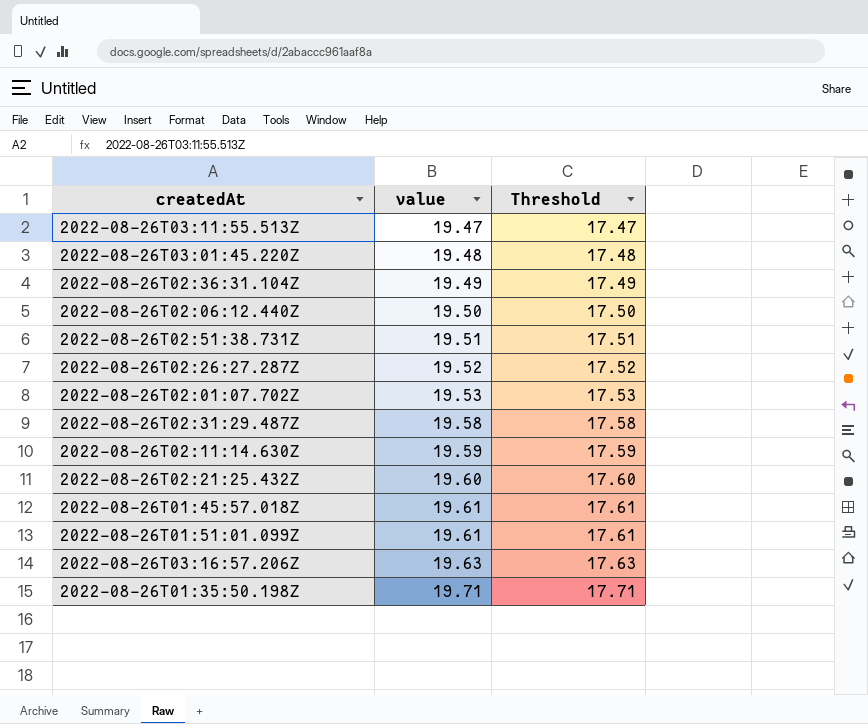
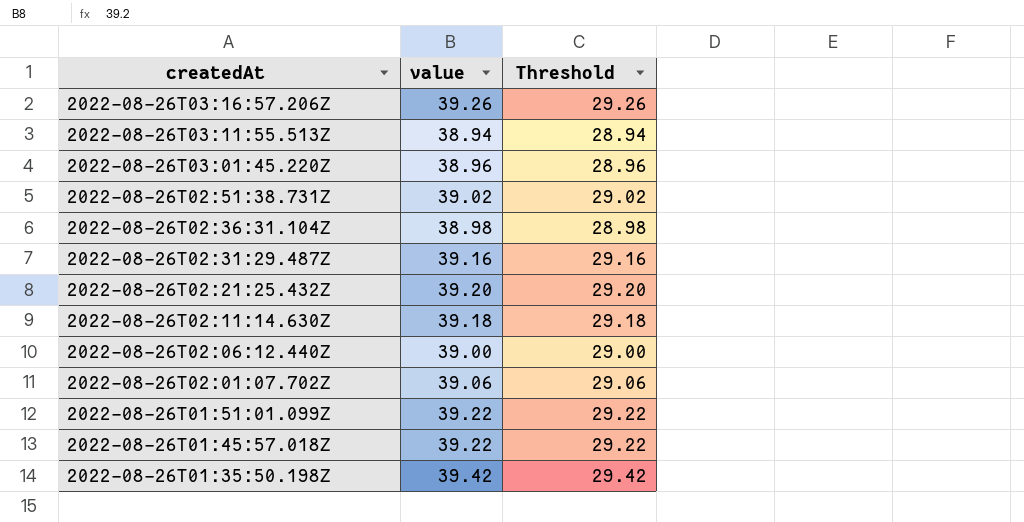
row order: value ascending -> createdAt descending
column Threshold | formula: [value] - 2 -> [value] - 10
row 2022-08-26T02:26:27.287Z: 19.52 | 17.52 -> none
2022-08-26T03:16:57.206Z | value: 19.63 -> 39.26
2022-08-26T03:11:55.513Z | value: 19.47 -> 38.94
2022-08-26T03:01:45.220Z | value: 19.48 -> 38.96
2022-08-26T02:51:38.731Z | value: 19.51 -> 39.02
2022-08-26T02:36:31.104Z | value: 19.49 -> 38.98
2022-08-26T02:31:29.487Z | value: 19.58 -> 39.16
2022-08-26T02:21:25.432Z | value: 19.60 -> 39.20
2022-08-26T02:11:14.630Z | value: 19.59 -> 39.18
2022-08-26T02:06:12.440Z | value: 19.50 -> 39.00
2022-08-26T02:01:07.702Z | value: 19.53 -> 39.06
2022-08-26T01:51:01.099Z | value: 19.61 -> 39.22
2022-08-26T01:45:57.018Z | value: 19.61 -> 39.22
2022-08-26T01:35:50.198Z | value: 19.71 -> 39.42

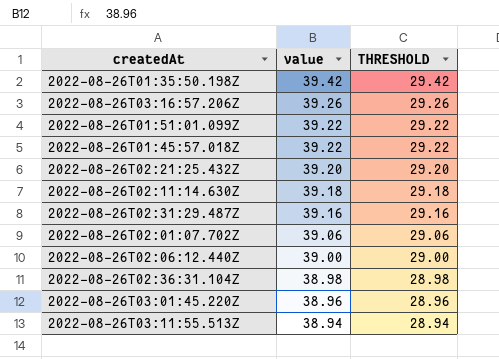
row order: createdAt descending -> value descending
column name: Threshold -> THRESHOLD
row 2022-08-26T02:51:38.731Z: 39.02 | 29.02 -> none

